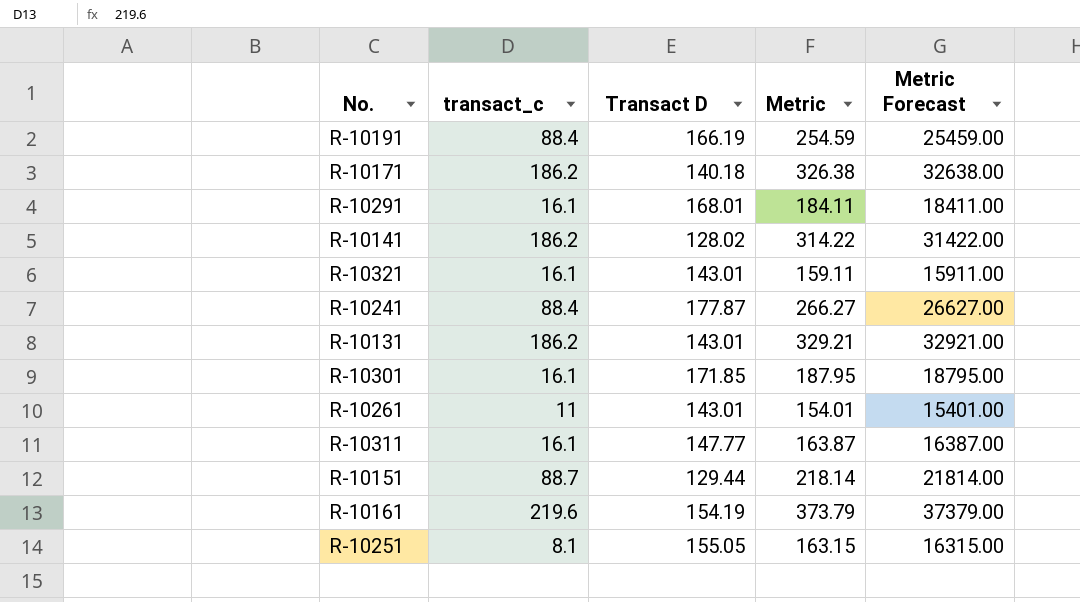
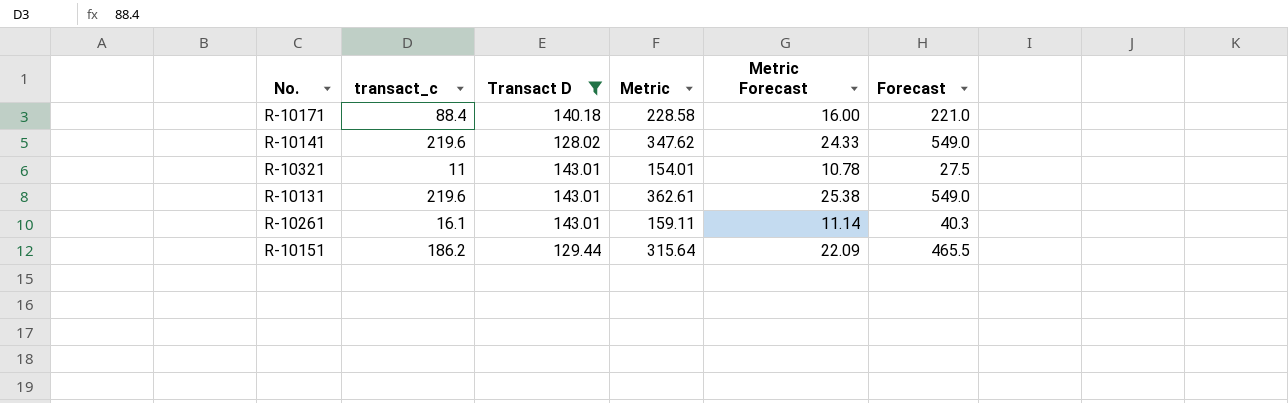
filter: none -> Transact D <= 143.01
column Metric Forecast | formula: [Metric] * 100 -> [Metric] * 0.07
column Forecast | formula: none -> [transact_c] * 2.5
R-10171 | transact_c: 186.2 -> 88.4
R-10171 | Metric: 326.38 -> 228.58
R-10141 | transact_c: 186.2 -> 219.6
R-10141 | Metric: 314.22 -> 347.62
R-10321 | transact_c: 16.1 -> 11
R-10321 | Metric: 159.11 -> 154.01
R-10131 | transact_c: 186.2 -> 219.6
R-10131 | Metric: 329.21 -> 362.61
R-10261 | transact_c: 11 -> 16.1
R-10261 | Metric: 154.01 -> 159.11
R-10151 | transact_c: 88.7 -> 186.2
R-10151 | Metric: 218.14 -> 315.64

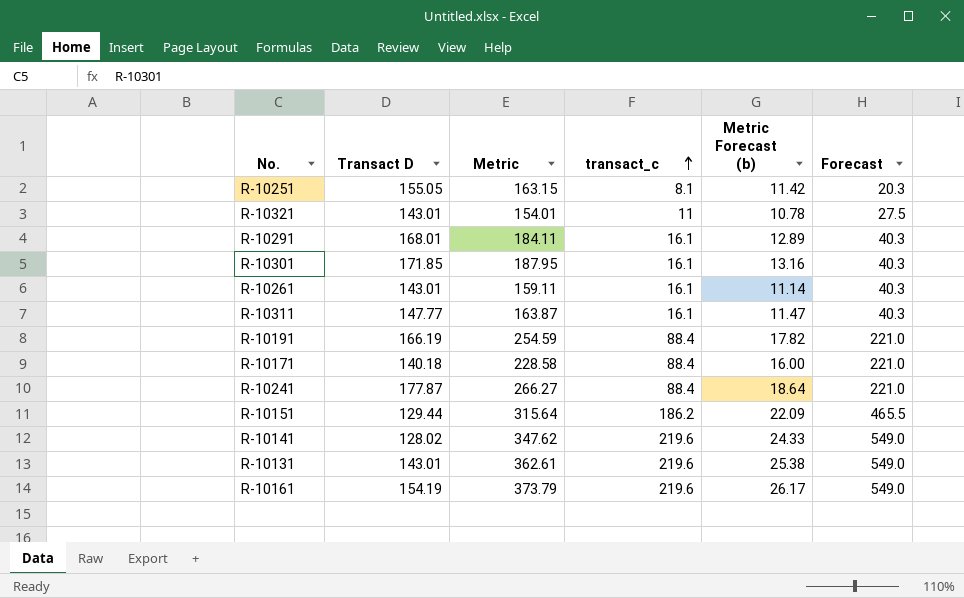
filter: Transact D <= 143.01 -> none
row order: none -> transact_c ascending
column transact_c | position: 2 -> 4
column name: Metric Forecast -> Metric Forecast (b)

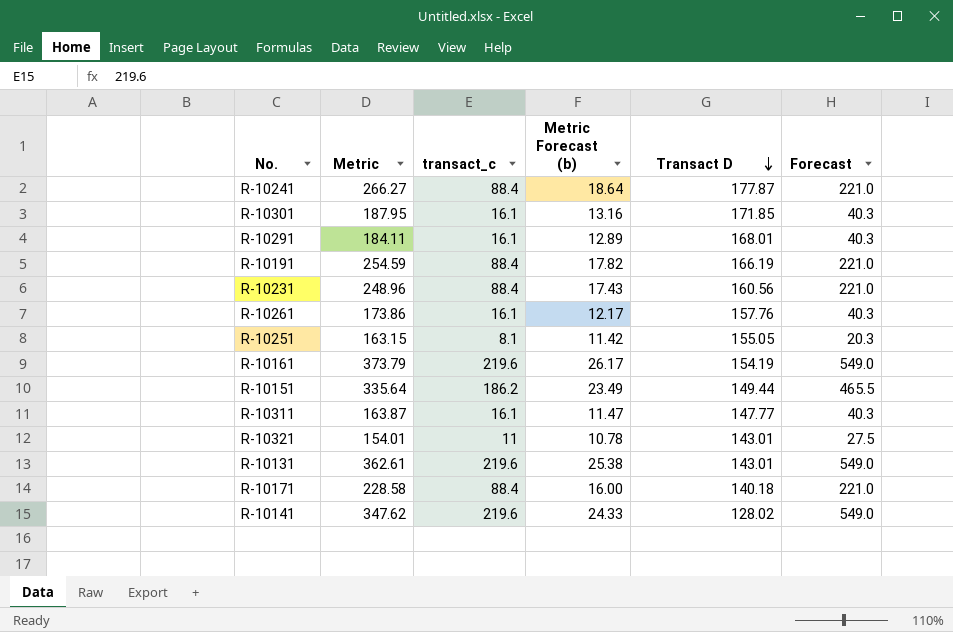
row order: transact_c ascending -> Transact D descending
column Transact D | position: 2 -> 5
row R-10231: none -> 248.96 | 88.4 | 17.43 | 160.56 | 221.0
R-10261 | Metric: 159.11 -> 173.86
R-10261 | Metric Forecast (b): 11.14 -> 12.17
R-10261 | Transact D: 143.01 -> 157.76
R-10151 | Metric: 315.64 -> 335.64
R-10151 | Metric Forecast (b): 22.09 -> 23.49
R-10151 | Transact D: 129.44 -> 149.44

